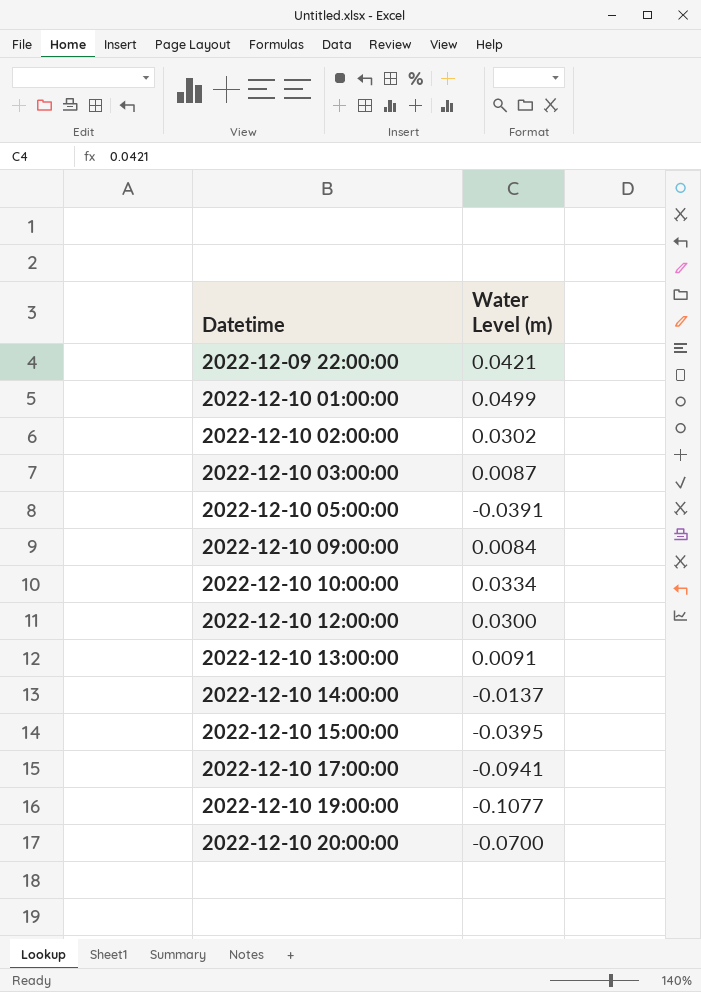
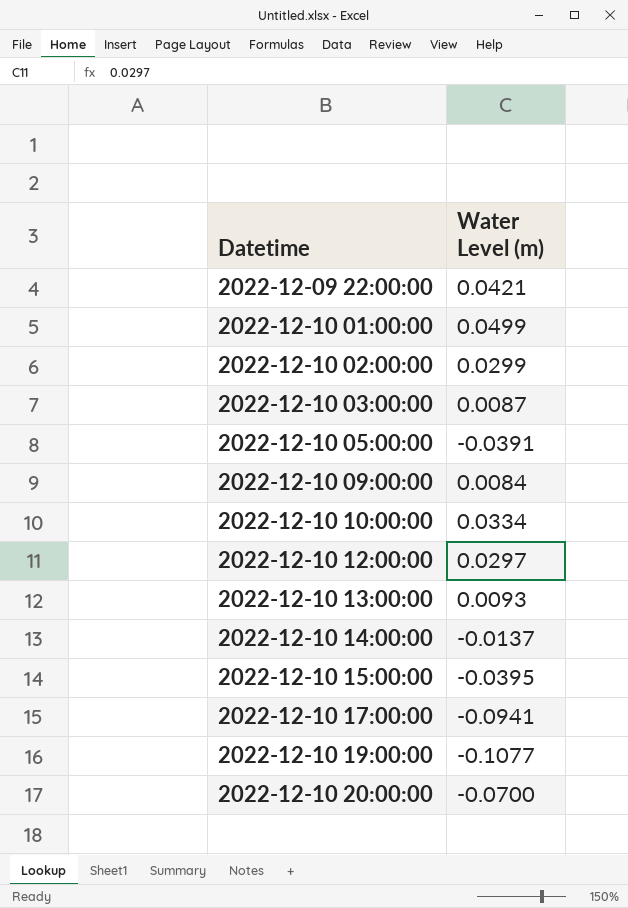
2022-12-10 02:00:00 | Water Level (m): 0.0302 -> 0.0299
2022-12-10 12:00:00 | Water Level (m): 0.0300 -> 0.0297
2022-12-10 13:00:00 | Water Level (m): 0.0091 -> 0.0093

